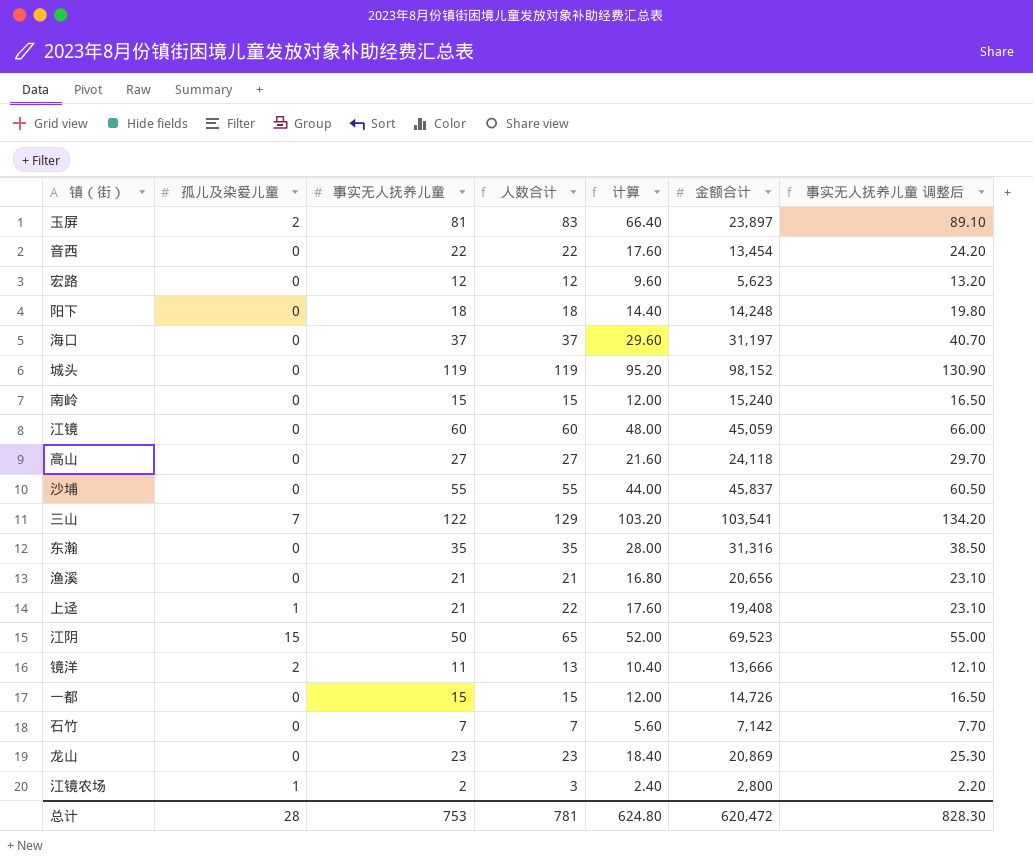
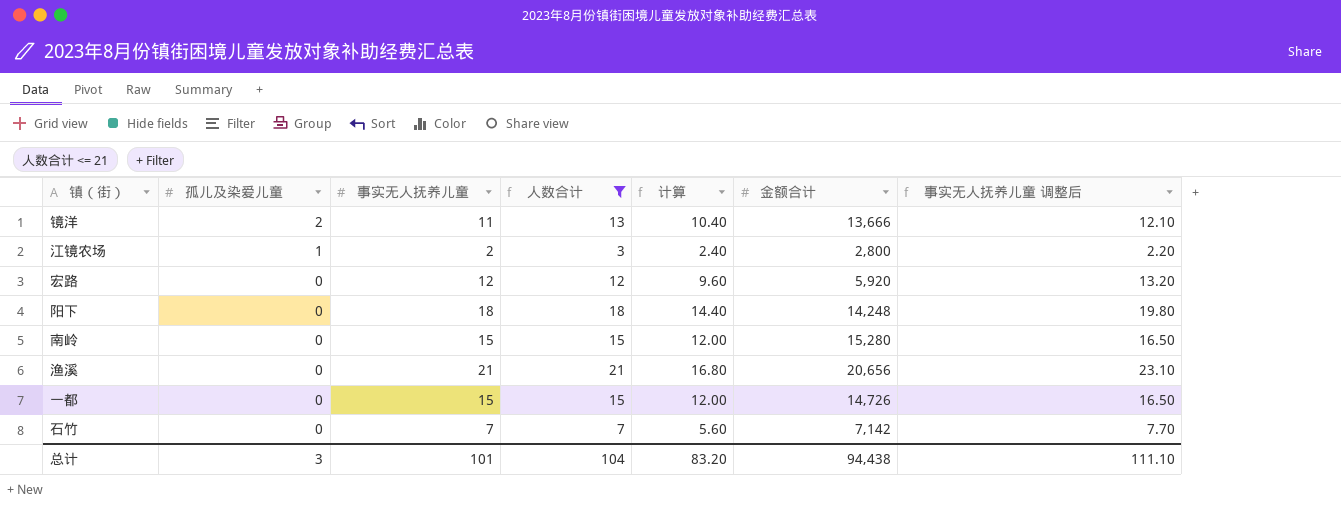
filter: none -> 人数合计 <= 21
row order: none -> 孤儿及染爱儿童 descending
宏路 | 金额合计: 5,623 -> 5,920
南岭 | 金额合计: 15,240 -> 15,280
总计 | 孤儿及染爱儿童: 28 -> 3
总计 | 事实无人抚养儿童: 753 -> 101
总计 | 人数合计: 781 -> 104
总计 | 计算: 624.80 -> 83.20
总计 | 金额合计: 620,472 -> 94,438
总计 | 事实无人抚养儿童 调整后: 828.30 -> 111.10

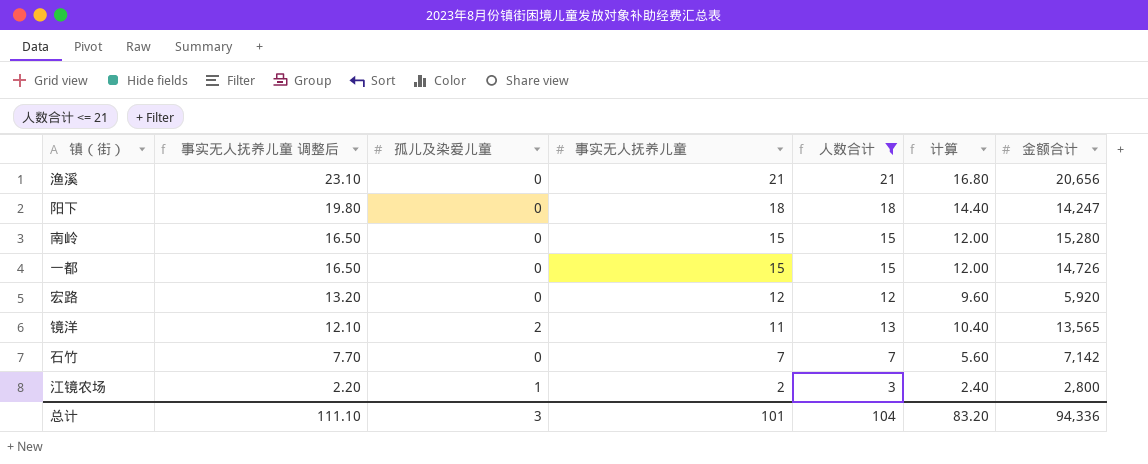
row order: 孤儿及染爱儿童 descending -> 事实无人抚养儿童 调整后 descending
column 事实无人抚养儿童 调整后 | position: 7 -> 2
阳下 | 金额合计: 14,248 -> 14,247
镜洋 | 金额合计: 13,666 -> 13,565
总计 | 金额合计: 94,438 -> 94,336

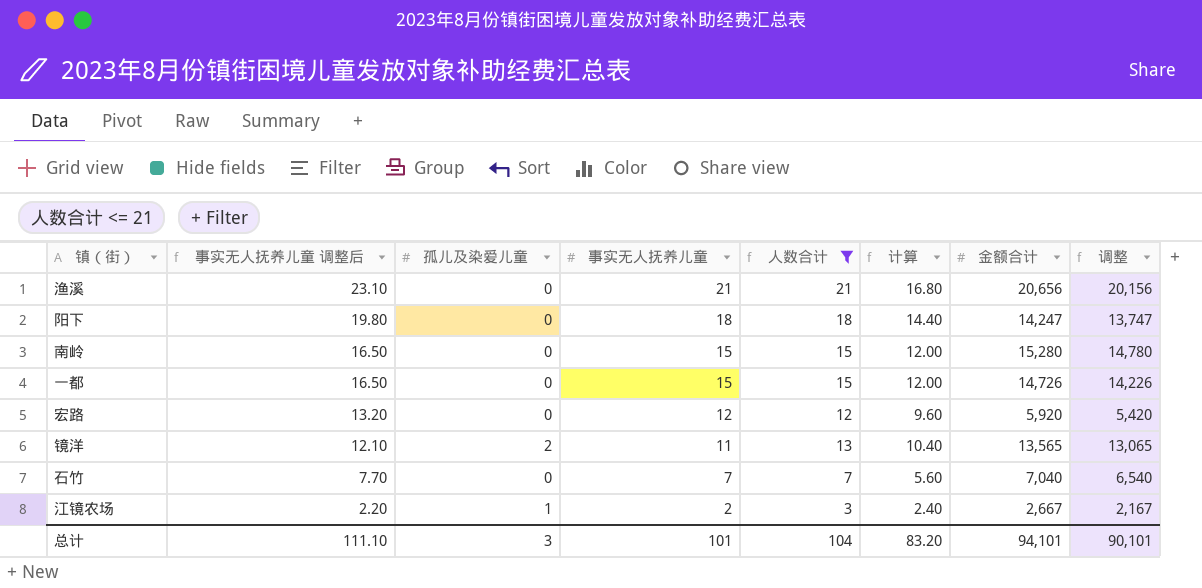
column 调整 | formula: none -> [金额合计] - 500
石竹 | 金额合计: 7,142 -> 7,040
江镜农场 | 金额合计: 2,800 -> 2,667
总计 | 金额合计: 94,336 -> 94,101

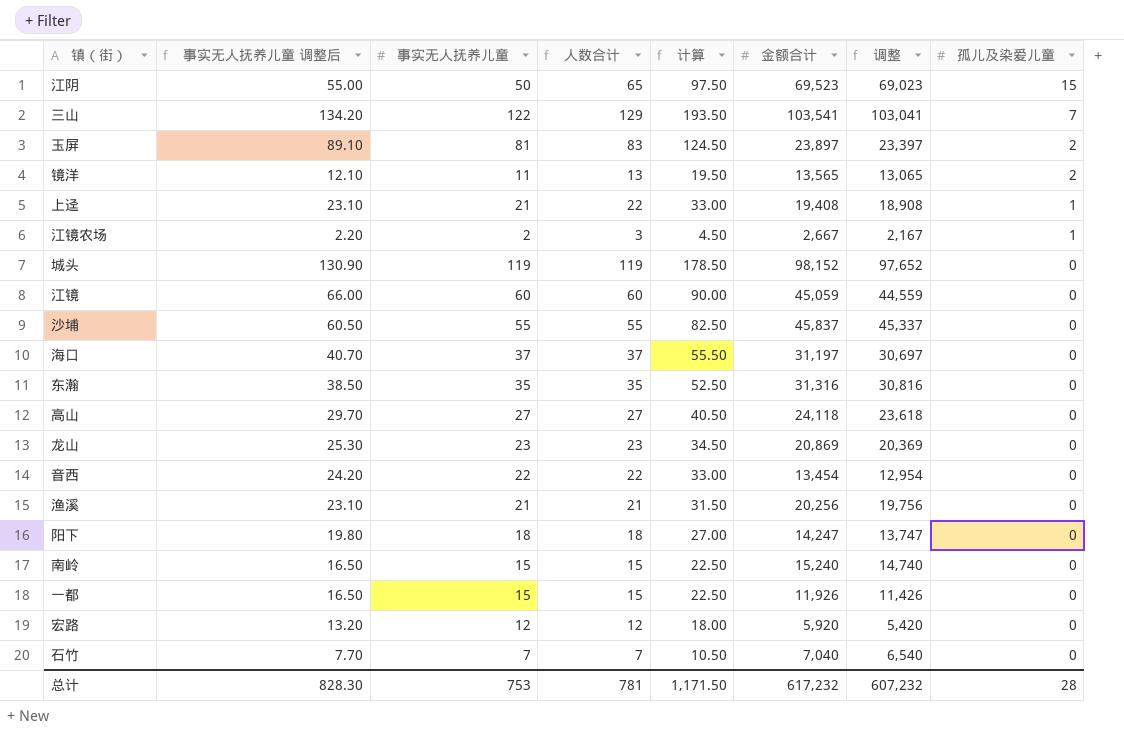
filter: 人数合计 <= 21 -> none
row order: 事实无人抚养儿童 调整后 descending -> 孤儿及染爱儿童 descending
column 计算 | formula: [人数合计] * 0.8 -> [人数合计] * 1.5
column 孤儿及染爱儿童 | position: 3 -> 8
渔溪 | 金额合计: 20,656 -> 20,256
渔溪 | 调整: 20,156 -> 19,756
南岭 | 金额合计: 15,280 -> 15,240
南岭 | 调整: 14,780 -> 14,740
一都 | 金额合计: 14,726 -> 11,926
一都 | 调整: 14,226 -> 11,426
总计 | 事实无人抚养儿童 调整后: 111.10 -> 828.30
总计 | 事实无人抚养儿童: 101 -> 753
总计 | 人数合计: 104 -> 781
总计 | 计算: 83.20 -> 1,171.50
总计 | 金额合计: 94,101 -> 617,232
总计 | 调整: 90,101 -> 607,232
总计 | 孤儿及染爱儿童: 3 -> 28

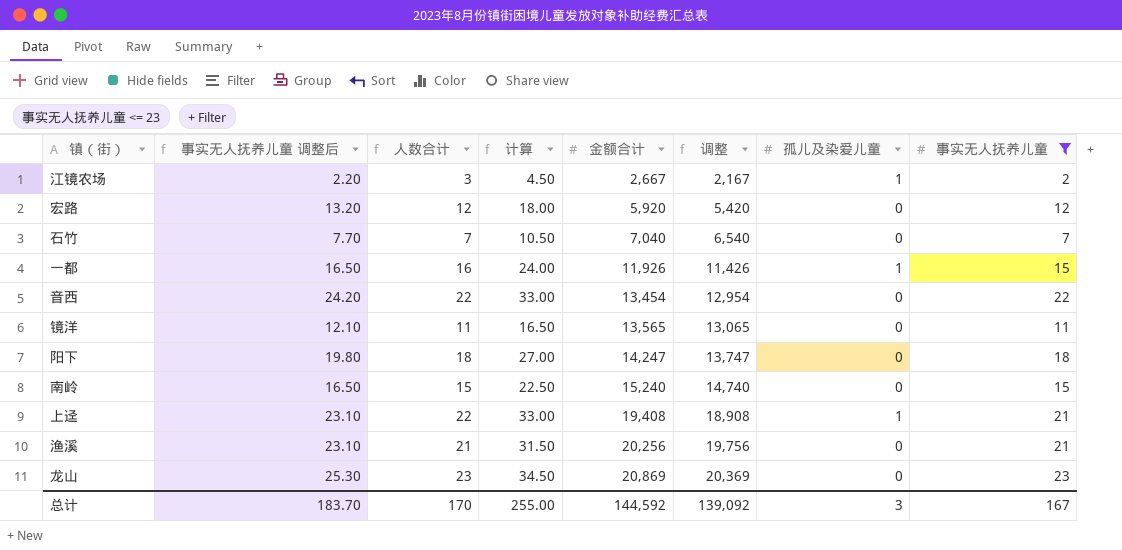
filter: none -> 事实无人抚养儿童 <= 23
row order: 孤儿及染爱儿童 descending -> 金额合计 ascending
column 事实无人抚养儿童 | position: 3 -> 8
一都 | 人数合计: 15 -> 16
一都 | 计算: 22.50 -> 24.00
一都 | 孤儿及染爱儿童: 0 -> 1
镜洋 | 人数合计: 13 -> 11
镜洋 | 计算: 19.50 -> 16.50
镜洋 | 孤儿及染爱儿童: 2 -> 0
总计 | 事实无人抚养儿童 调整后: 828.30 -> 183.70
总计 | 人数合计: 781 -> 170
总计 | 计算: 1,171.50 -> 255.00
总计 | 金额合计: 617,232 -> 144,592
总计 | 调整: 607,232 -> 139,092
总计 | 孤儿及染爱儿童: 28 -> 3
总计 | 事实无人抚养儿童: 753 -> 167

